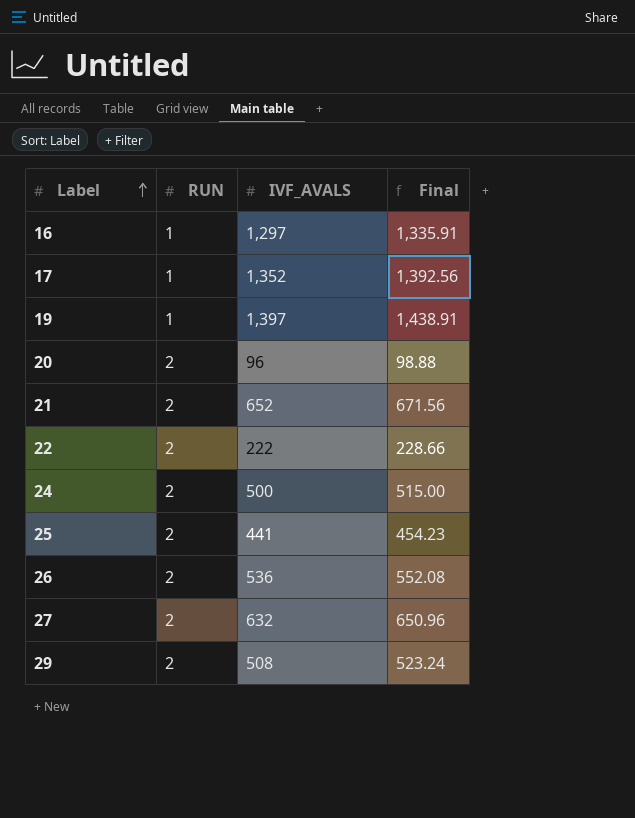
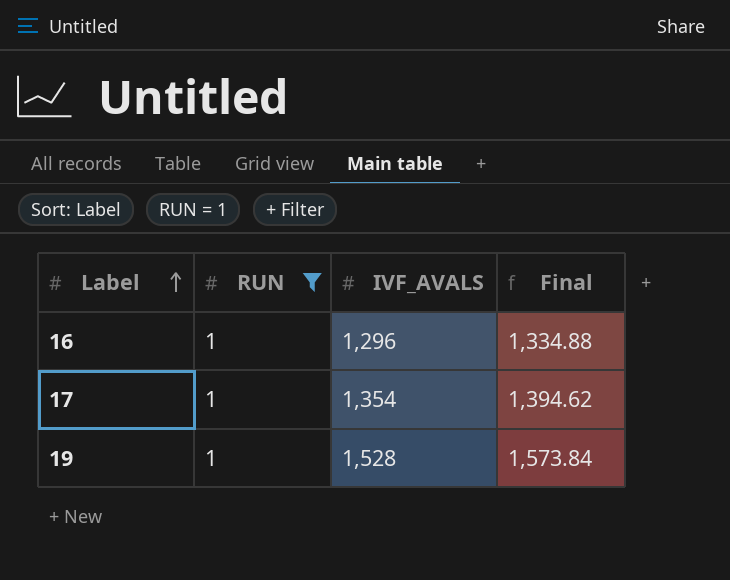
filter: none -> RUN = 1
16 | IVF_AVALS: 1,297 -> 1,296
16 | Final: 1,335.91 -> 1,334.88
17 | IVF_AVALS: 1,352 -> 1,354
17 | Final: 1,392.56 -> 1,394.62
19 | IVF_AVALS: 1,397 -> 1,528
19 | Final: 1,438.91 -> 1,573.84

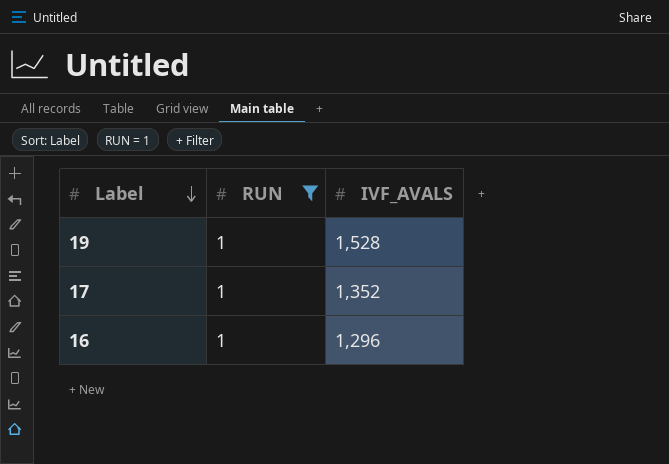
row order: Label ascending -> Label descending
column Final | formula: [IVF_AVALS] * 1.03 -> none
17 | IVF_AVALS: 1,354 -> 1,352

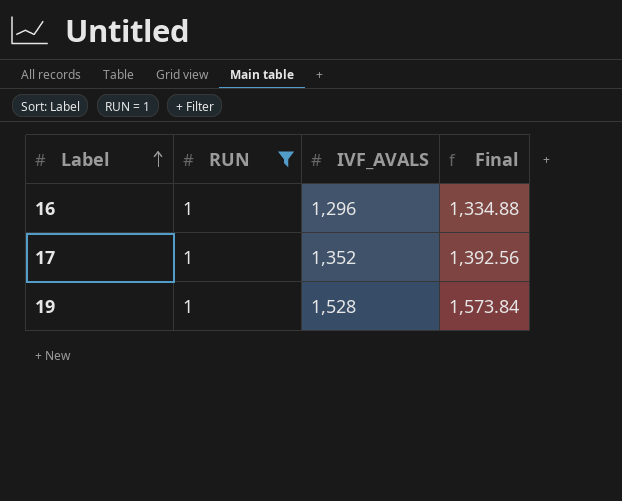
row order: Label descending -> Label ascending
column Final | formula: none -> [IVF_AVALS] * 1.03

